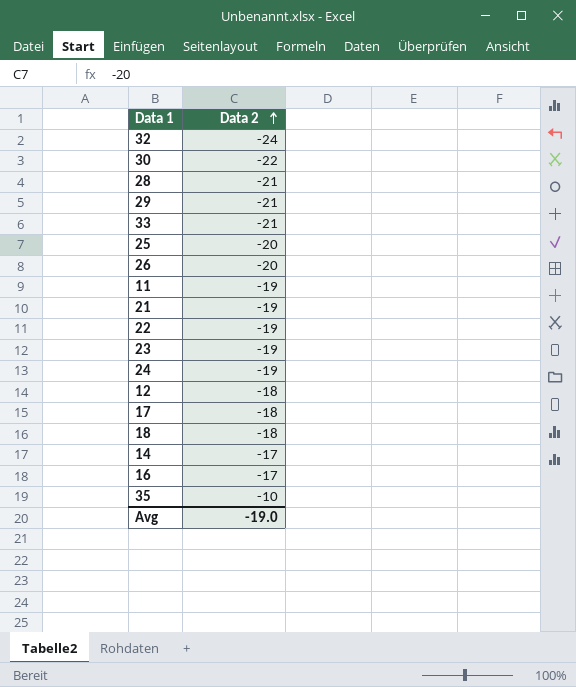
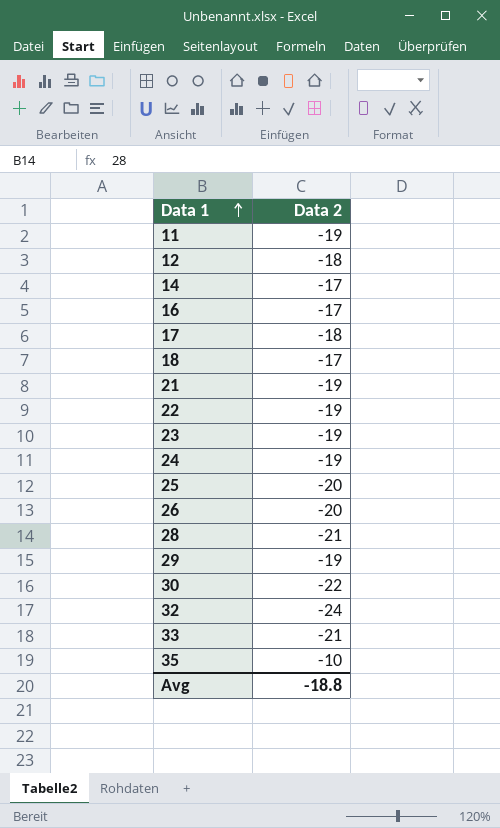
row order: Data 2 ascending -> Data 1 ascending
18 | Data 2: -18 -> -17
29 | Data 2: -21 -> -19
Avg | Data 2: -19.0 -> -18.8

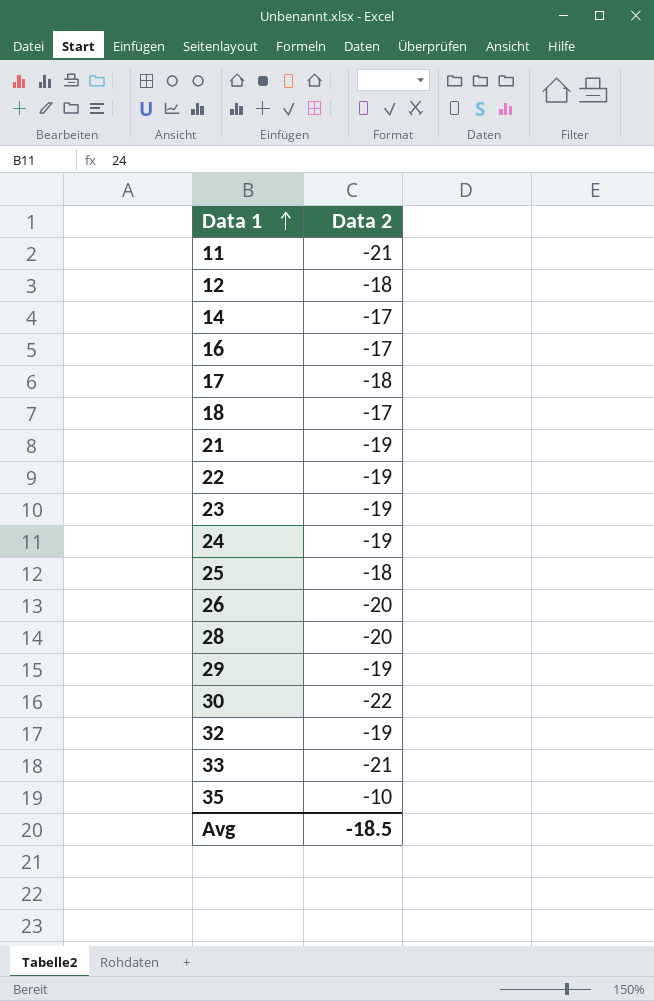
11 | Data 2: -19 -> -21
25 | Data 2: -20 -> -18
28 | Data 2: -21 -> -20
32 | Data 2: -24 -> -19
Avg | Data 2: -18.8 -> -18.5

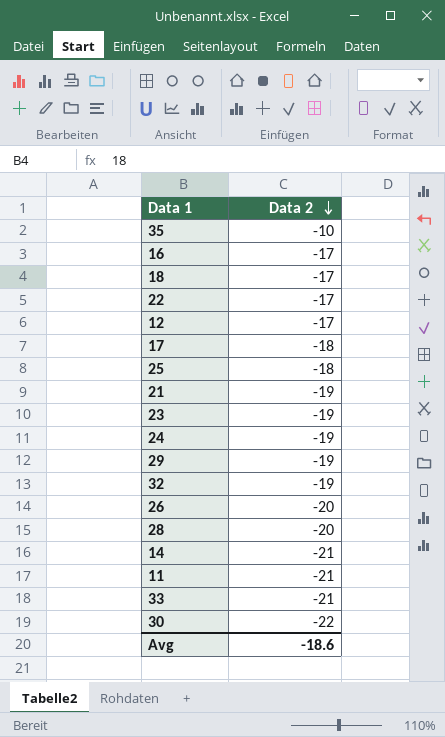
row order: Data 1 ascending -> Data 2 descending
22 | Data 2: -19 -> -17
12 | Data 2: -18 -> -17
14 | Data 2: -17 -> -21
Avg | Data 2: -18.5 -> -18.6

